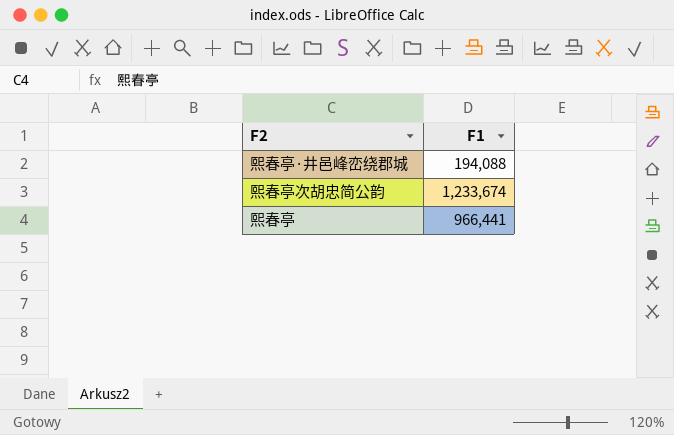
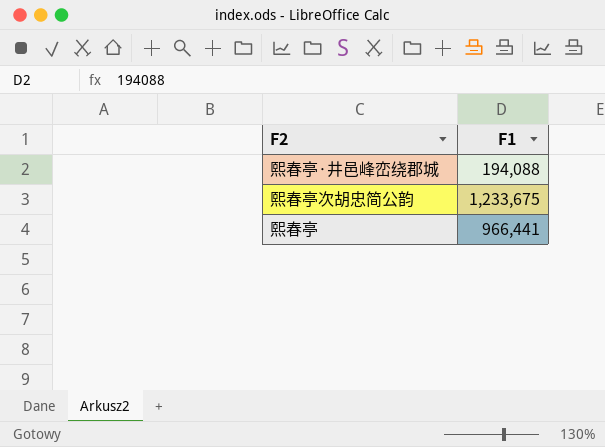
熙春亭次胡忠简公韵 | F1: 1,233,674 -> 1,233,675

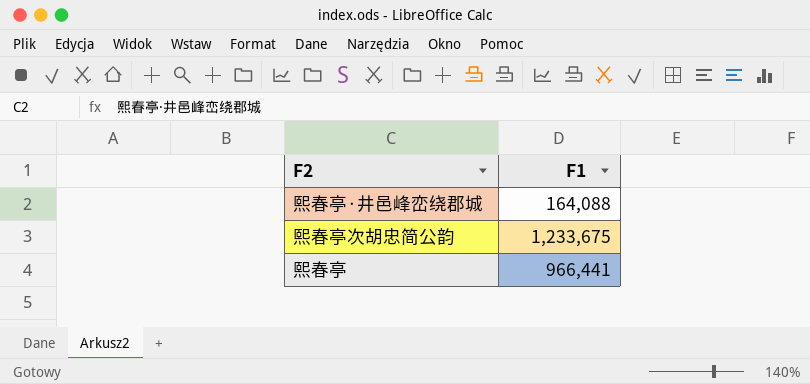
熙春亭·井邑峰峦绕郡城 | F1: 194,088 -> 164,088

